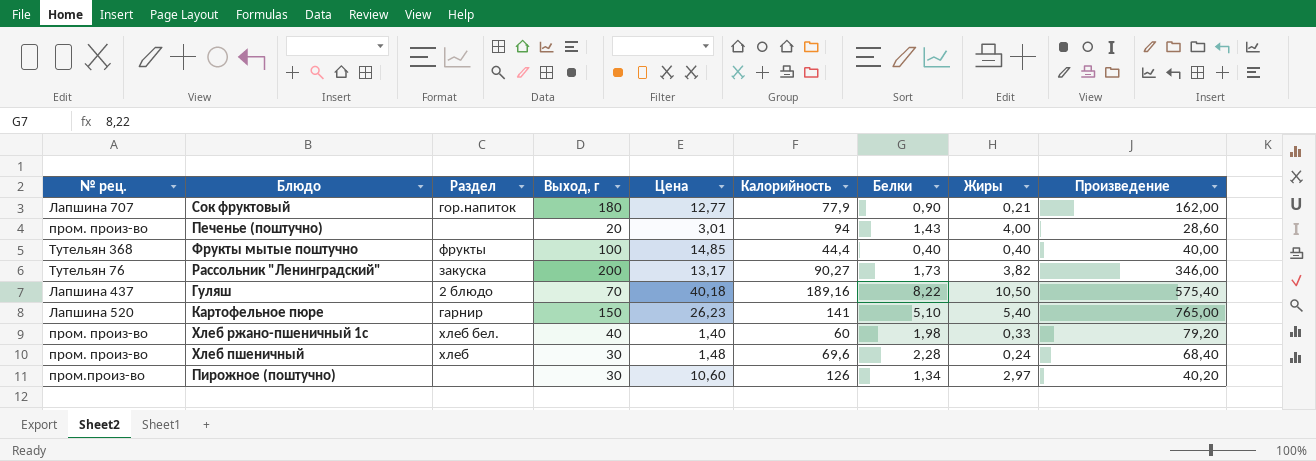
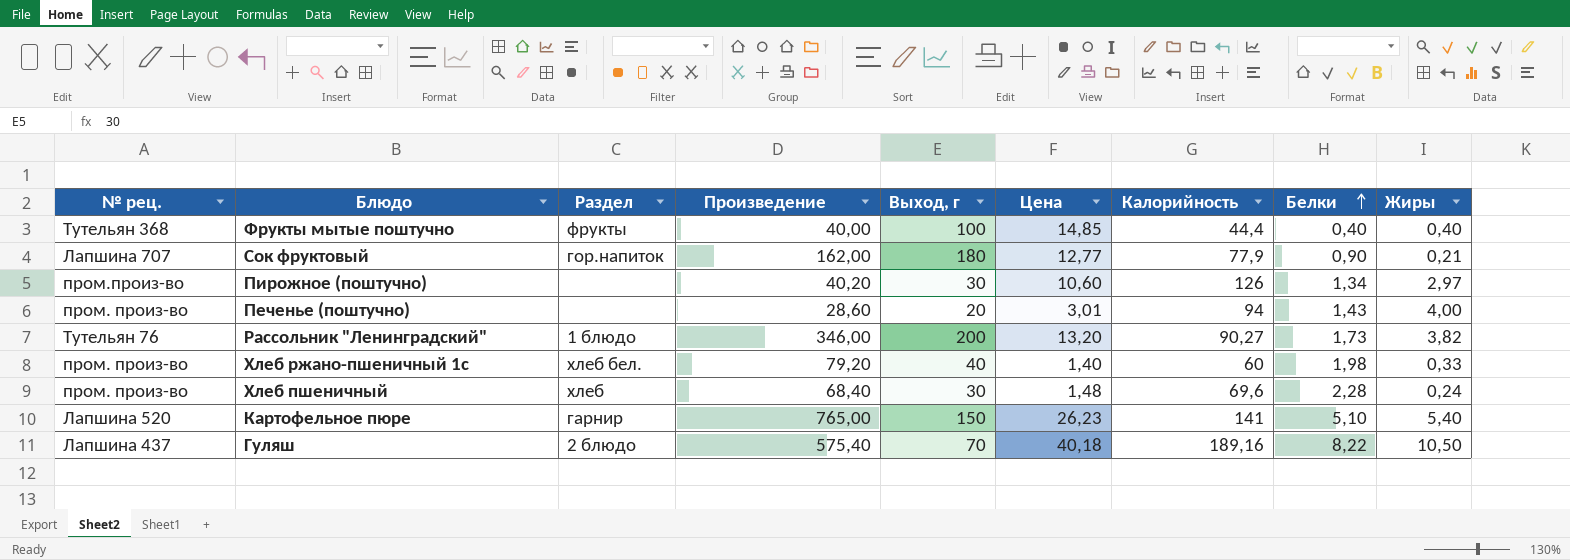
row order: none -> Белки ascending
column Произведение | position: 9 -> 4
Рассольник "Ленинградский" | Раздел: закуска -> 1 блюдо
Рассольник "Ленинградский" | Цена: 13,17 -> 13,20

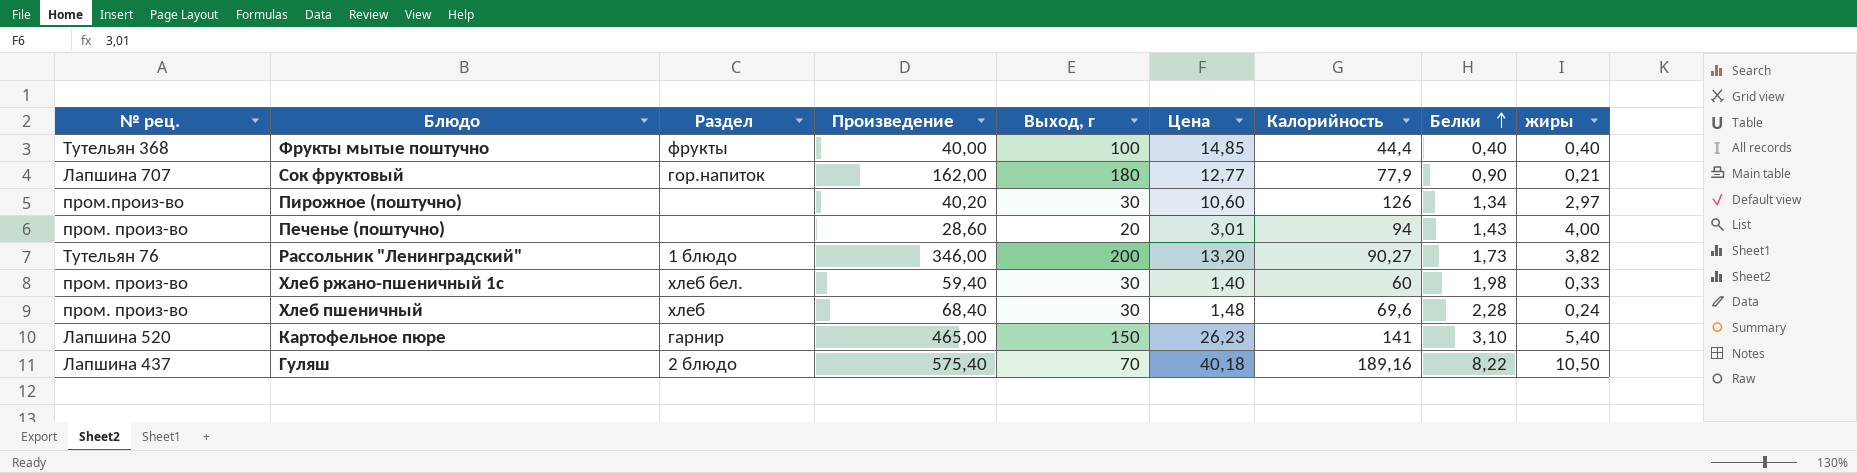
column name: Жиры -> жиры
Хлеб ржано-пшеничный 1с | Произведение: 79,20 -> 59,40
Хлеб ржано-пшеничный 1с | Выход, г: 40 -> 30
Картофельное пюре | Произведение: 765,00 -> 465,00
Картофельное пюре | Белки: 5,10 -> 3,10

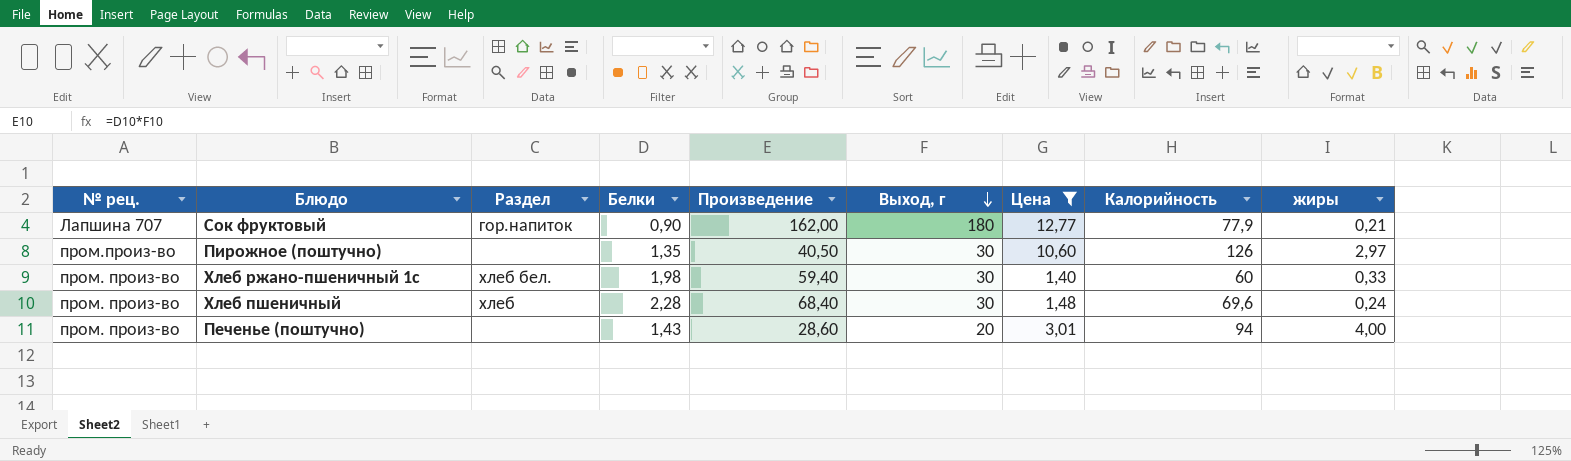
filter: none -> Цена <= 12,77
row order: Белки ascending -> Выход, г descending
column Белки | position: 8 -> 4
Пирожное (поштучно) | Белки: 1,34 -> 1,35
Пирожное (поштучно) | Произведение: 40,20 -> 40,50

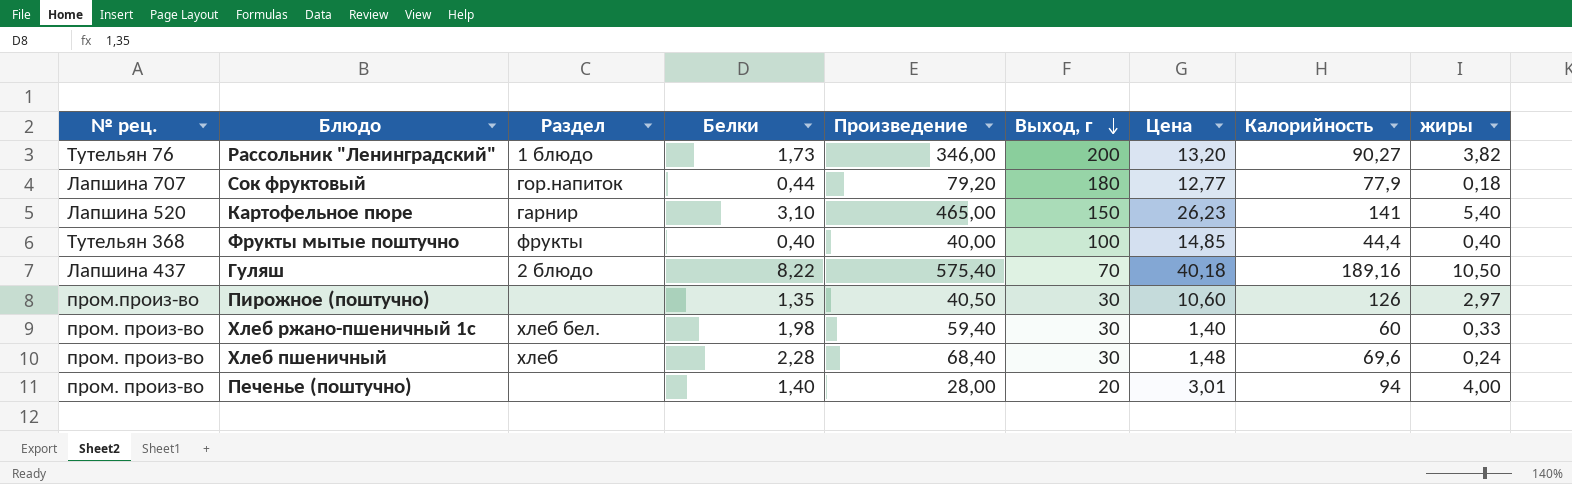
filter: Цена <= 12,77 -> none
Сок фруктовый | Белки: 0,90 -> 0,44
Сок фруктовый | Произведение: 162,00 -> 79,20
Сок фруктовый | жиры: 0,21 -> 0,18
Печенье (поштучно) | Белки: 1,43 -> 1,40
Печенье (поштучно) | Произведение: 28,60 -> 28,00

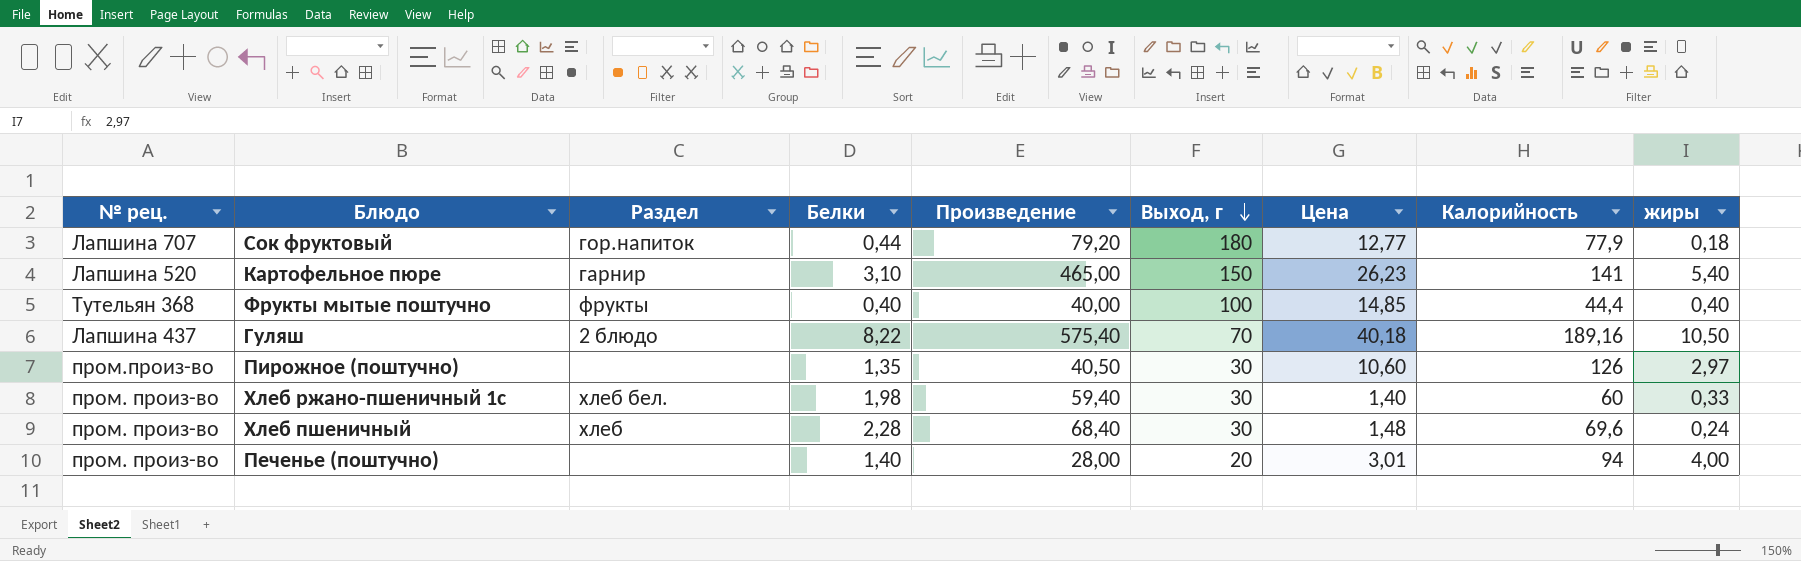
row Рассольник "Ленинградский": Тутельян 76 | 1 блюдо | 1,73 | 346,00 | 200 | 13,20 | 90,27 | 3,82 -> none

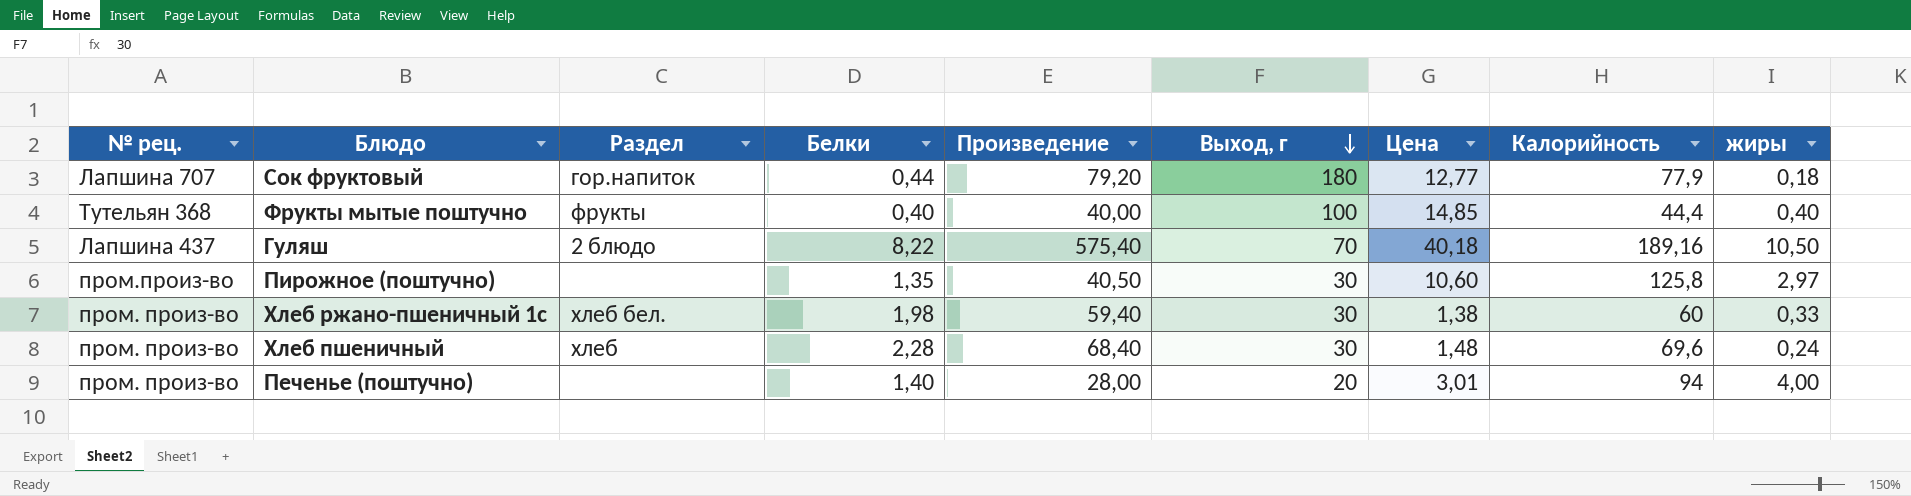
row Картофельное пюре: Лапшина 520 | гарнир | 3,10 | 465,00 | 150 | 26,23 | 141 | 5,40 -> none
Пирожное (поштучно) | Калорийность: 126 -> 125,8
Хлеб ржано-пшеничный 1с | Цена: 1,40 -> 1,38

